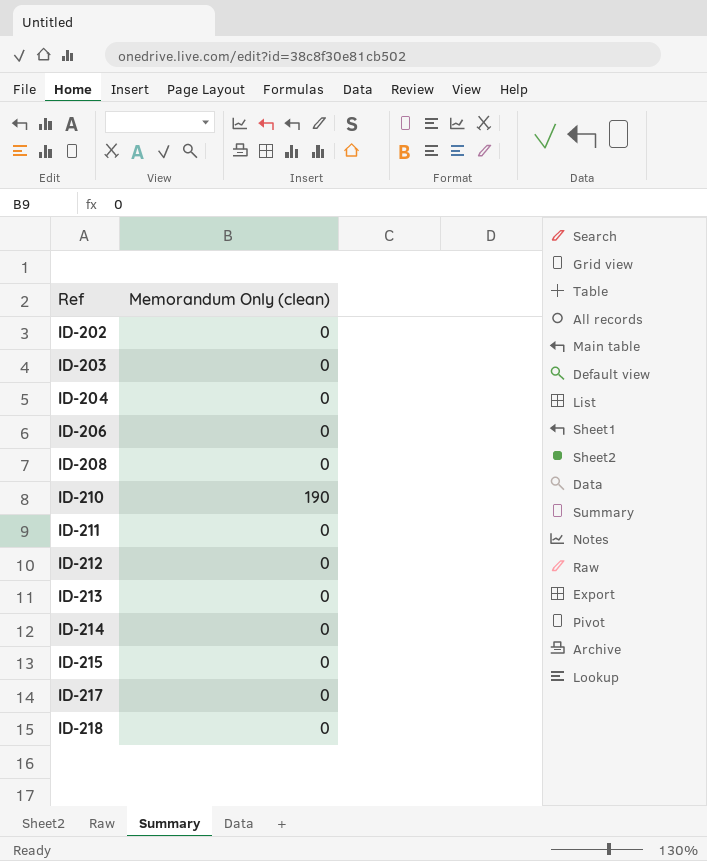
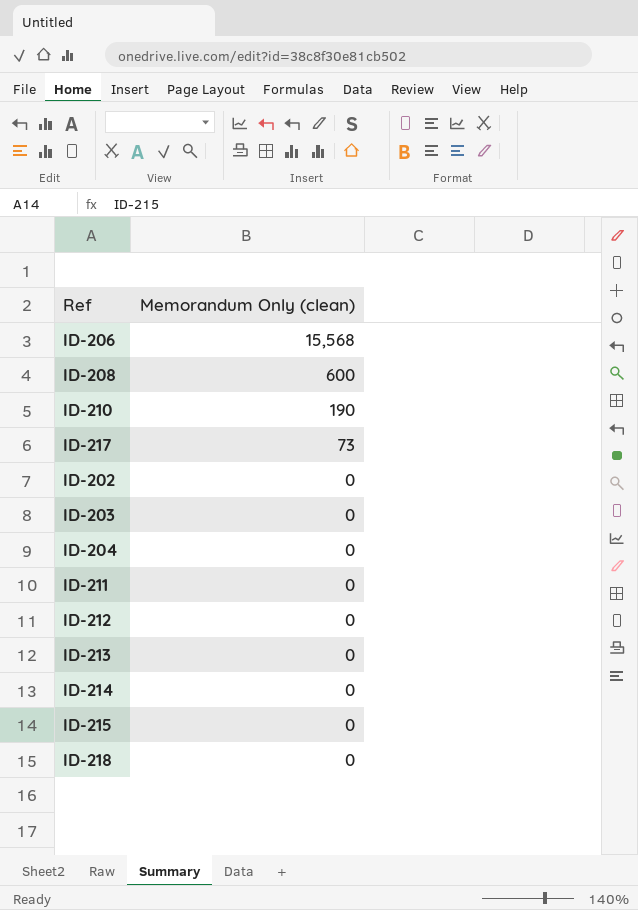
row order: Ref ascending -> Memorandum Only (clean) descending
ID-206 | Memorandum Only (clean): 0 -> 15,568
ID-208 | Memorandum Only (clean): 0 -> 600
ID-217 | Memorandum Only (clean): 0 -> 73

